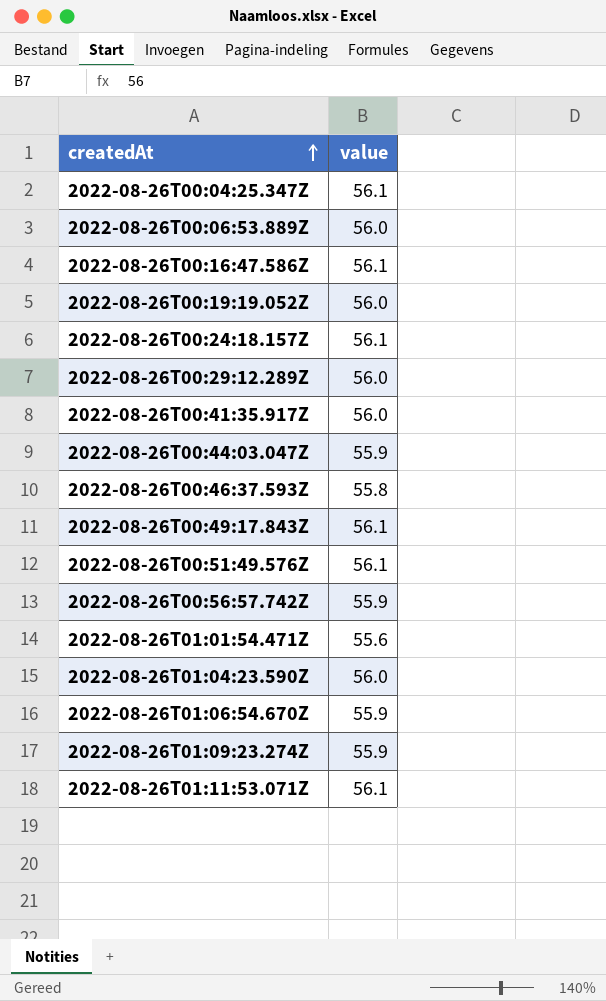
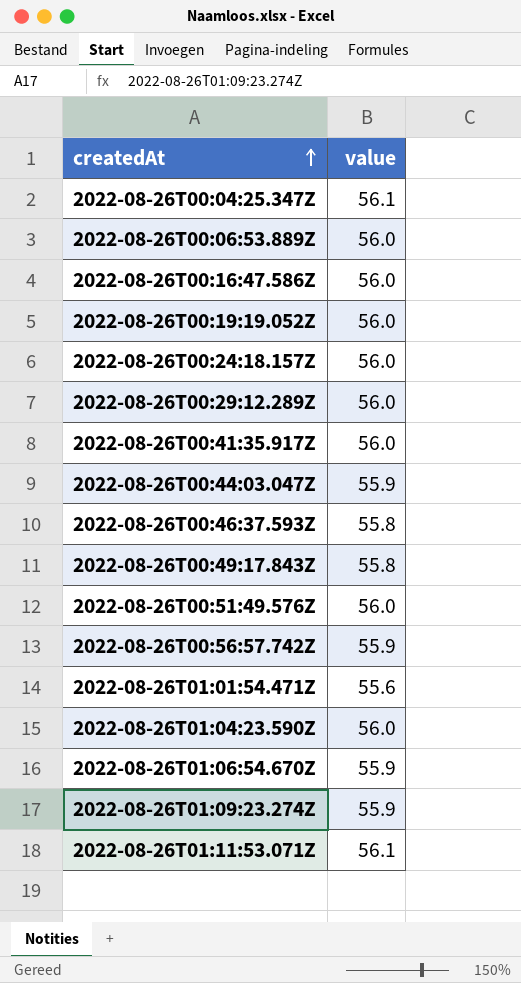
2022-08-26T00:16:47.586Z | value: 56.1 -> 56.0
2022-08-26T00:24:18.157Z | value: 56.1 -> 56.0
2022-08-26T00:49:17.843Z | value: 56.1 -> 55.8
2022-08-26T00:51:49.576Z | value: 56.1 -> 56.0

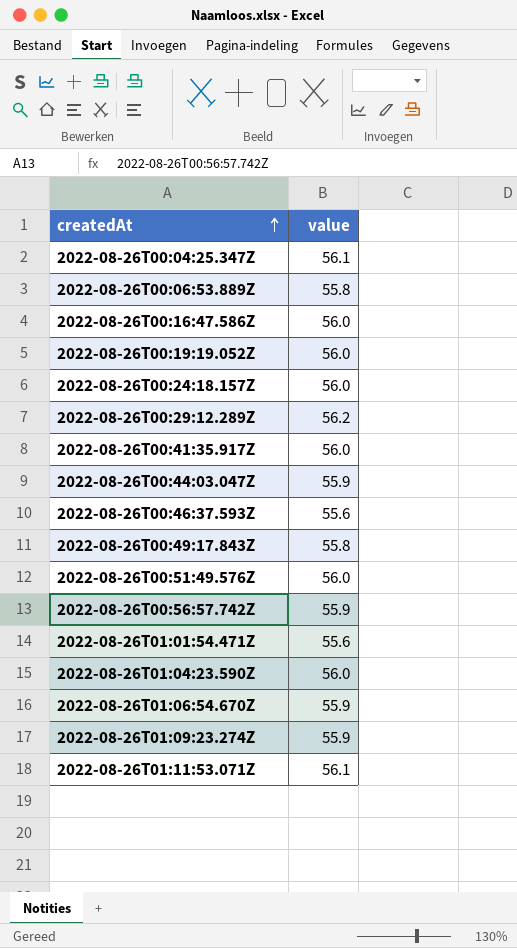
2022-08-26T00:06:53.889Z | value: 56.0 -> 55.8
2022-08-26T00:29:12.289Z | value: 56.0 -> 56.2
2022-08-26T00:46:37.593Z | value: 55.8 -> 55.6

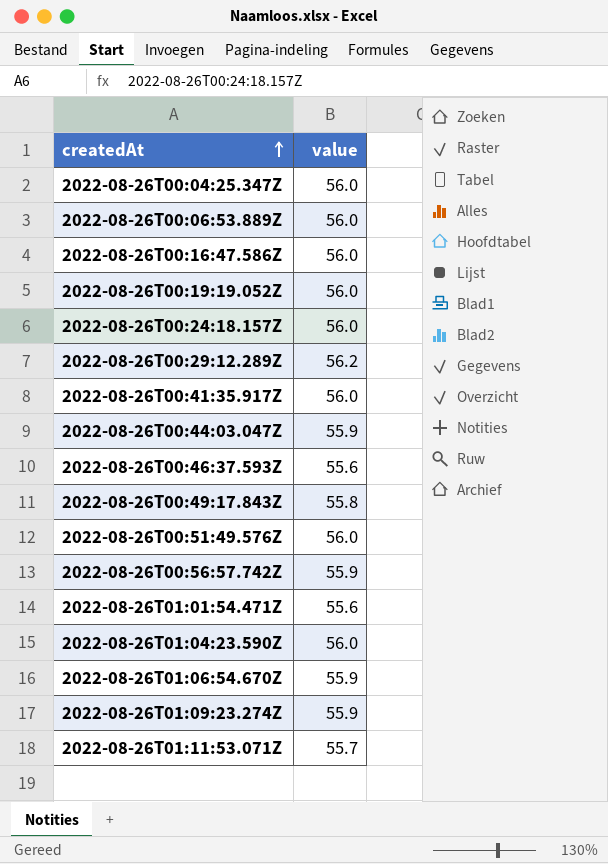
2022-08-26T00:04:25.347Z | value: 56.1 -> 56.0
2022-08-26T00:06:53.889Z | value: 55.8 -> 56.0
2022-08-26T01:11:53.071Z | value: 56.1 -> 55.7

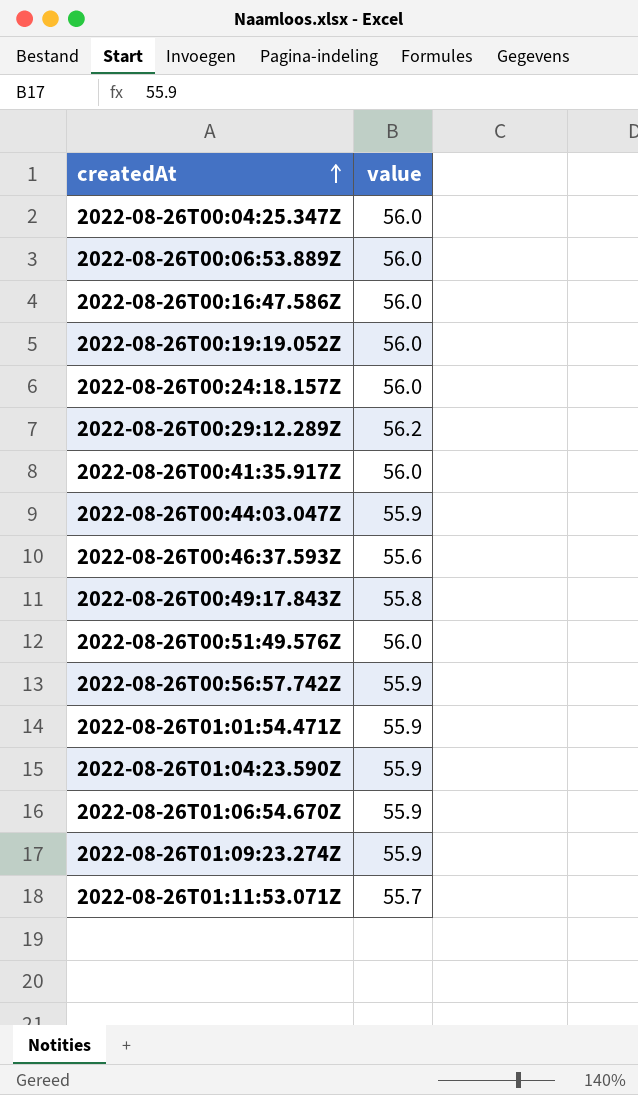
2022-08-26T01:01:54.471Z | value: 55.6 -> 55.9
2022-08-26T01:04:23.590Z | value: 56.0 -> 55.9

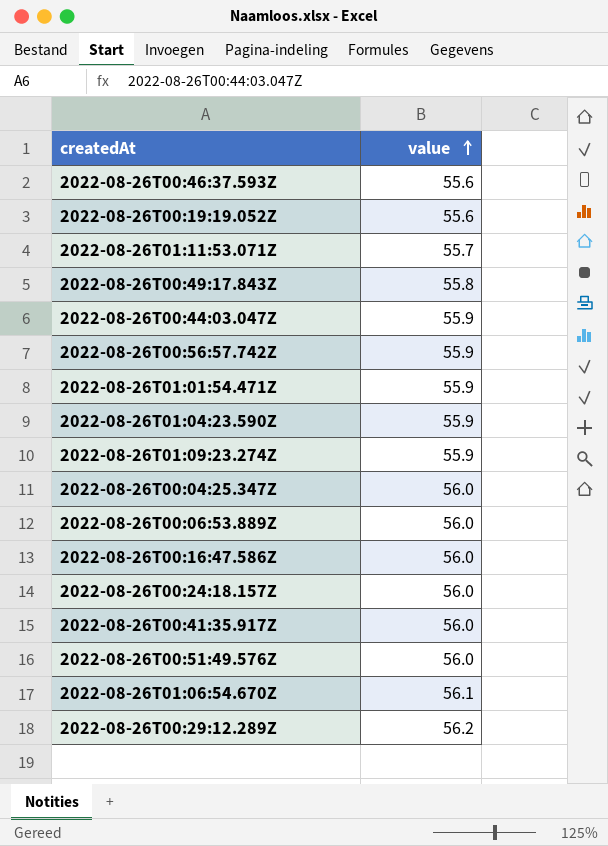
row order: createdAt ascending -> value ascending
2022-08-26T00:19:19.052Z | value: 56.0 -> 55.6
2022-08-26T01:06:54.670Z | value: 55.9 -> 56.1

